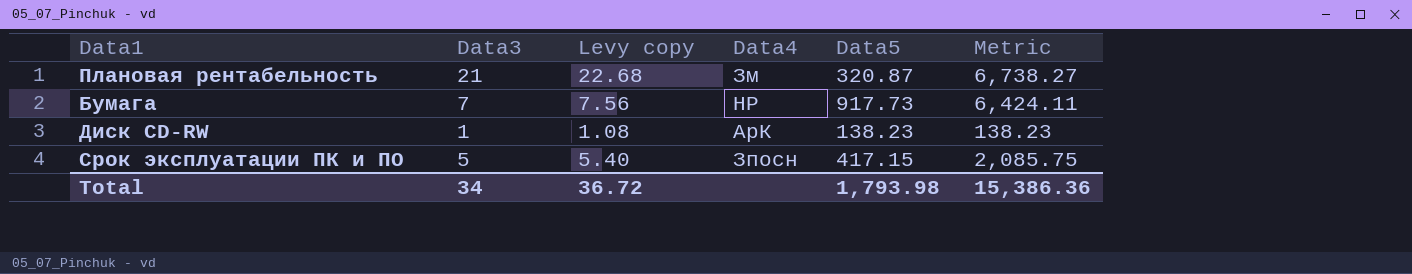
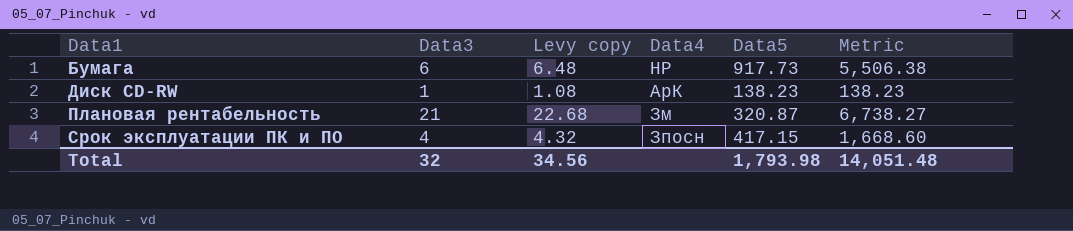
row order: none -> Data1 ascending
Бумага | Data3: 7 -> 6
Бумага | Levy copy: 7.56 -> 6.48
Бумага | Metric: 6,424.11 -> 5,506.38
Срок эксплуатации ПК и ПО | Data3: 5 -> 4
Срок эксплуатации ПК и ПО | Levy copy: 5.40 -> 4.32
Срок эксплуатации ПК и ПО | Metric: 2,085.75 -> 1,668.60
Total | Data3: 34 -> 32
Total | Levy copy: 36.72 -> 34.56
Total | Metric: 15,386.36 -> 14,051.48

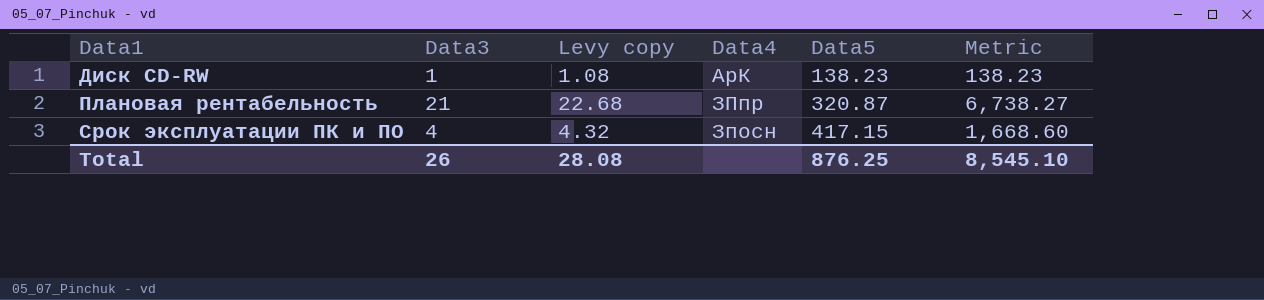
row Бумага: 6 | 6.48 | HP | 917.73 | 5,506.38 -> none
Плановая рентабельность | Data4: Зм -> ЗПпр
Total | Data3: 32 -> 26
Total | Levy copy: 34.56 -> 28.08
Total | Data5: 1,793.98 -> 876.25
Total | Metric: 14,051.48 -> 8,545.10

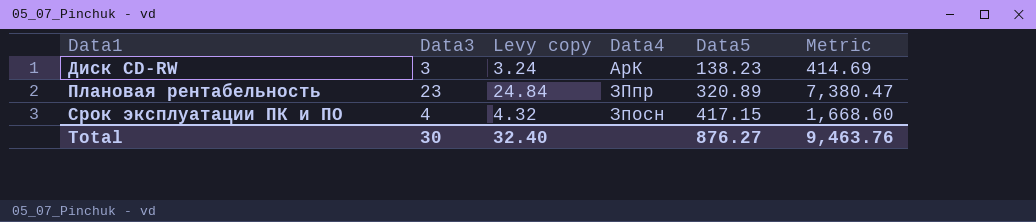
Диск CD-RW | Data3: 1 -> 3
Диск CD-RW | Levy copy: 1.08 -> 3.24
Диск CD-RW | Metric: 138.23 -> 414.69
Плановая рентабельность | Data3: 21 -> 23
Плановая рентабельность | Levy copy: 22.68 -> 24.84
Плановая рентабельность | Data5: 320.87 -> 320.89
Плановая рентабельность | Metric: 6,738.27 -> 7,380.47
Total | Data3: 26 -> 30
Total | Levy copy: 28.08 -> 32.40
Total | Data5: 876.25 -> 876.27
Total | Metric: 8,545.10 -> 9,463.76

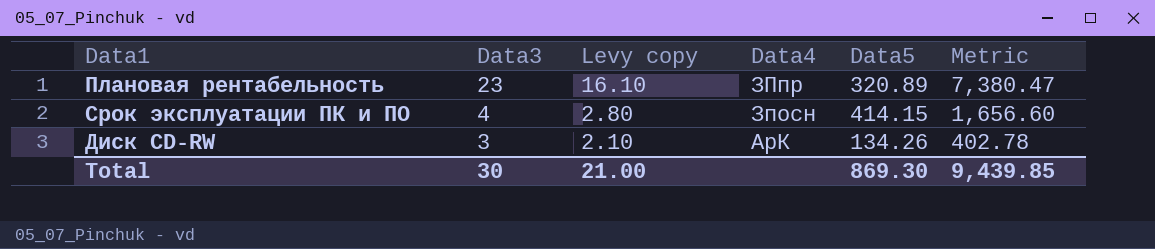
row order: Data1 ascending -> Data3 descending
column Levy copy | formula: [Data3] * 1.08 -> [Data3] * 0.7
Срок эксплуатации ПК и ПО | Data5: 417.15 -> 414.15
Срок эксплуатации ПК и ПО | Metric: 1,668.60 -> 1,656.60
Диск CD-RW | Data5: 138.23 -> 134.26
Диск CD-RW | Metric: 414.69 -> 402.78
Total | Levy copy: 32.40 -> 21.00
Total | Data5: 876.27 -> 869.30
Total | Metric: 9,463.76 -> 9,439.85

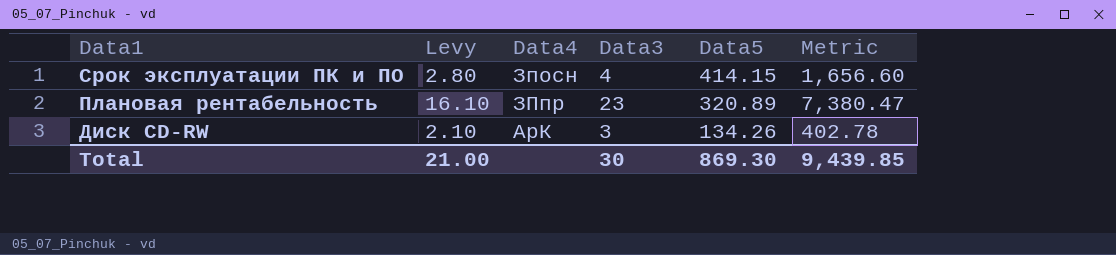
row order: Data3 descending -> Data1 descending
column name: Levy copy -> Levy
column Data3 | position: 2 -> 4

